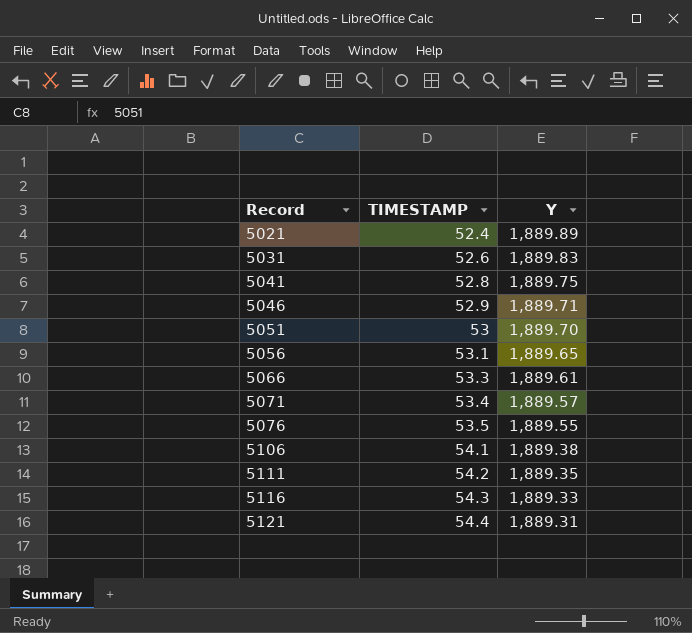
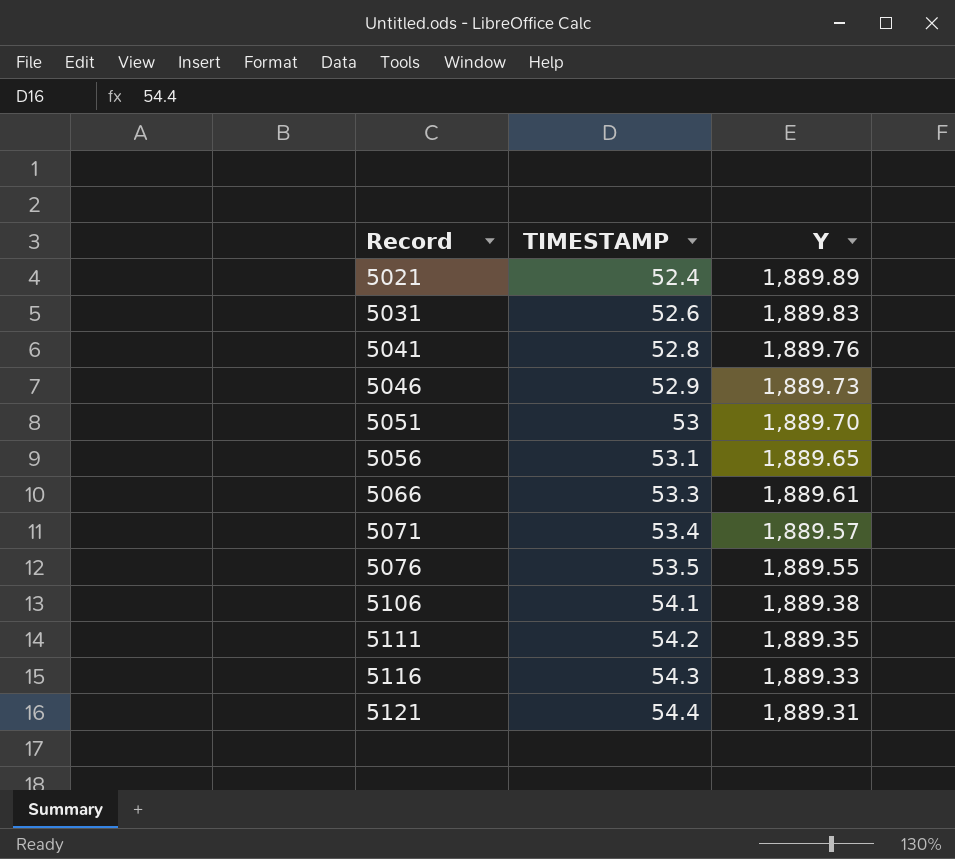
5041 | Y: 1,889.75 -> 1,889.76
5046 | Y: 1,889.71 -> 1,889.73

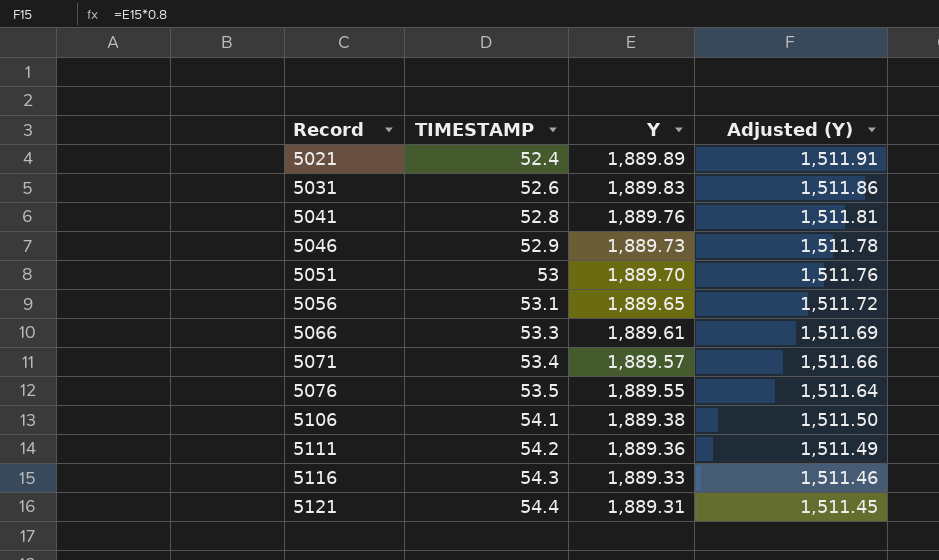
column Adjusted (Y) | formula: none -> [Y] * 0.8
5111 | Y: 1,889.35 -> 1,889.36

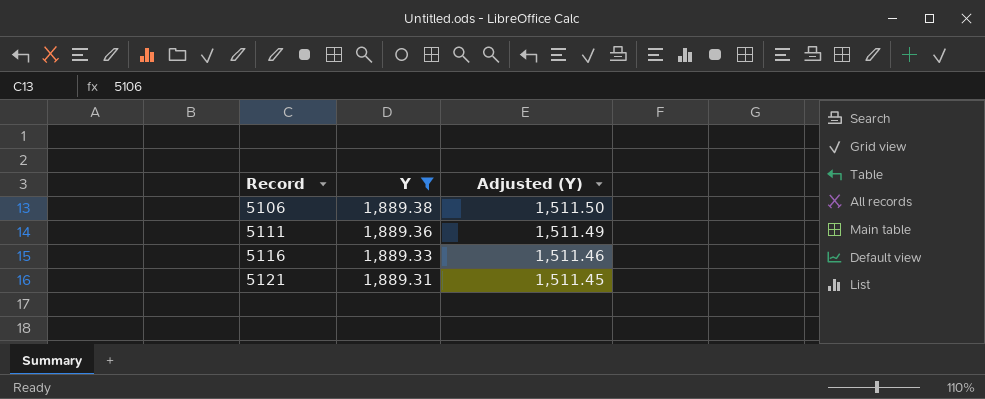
filter: none -> Y <= 1,889.38
column TIMESTAMP | position: 2 -> none

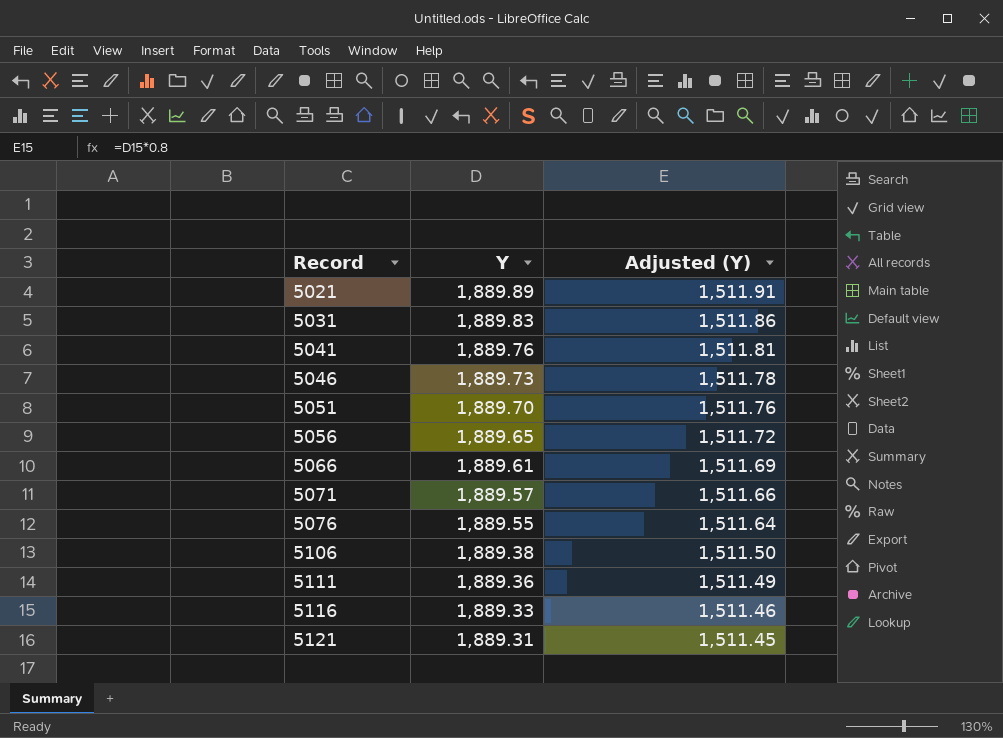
filter: Y <= 1,889.38 -> none

